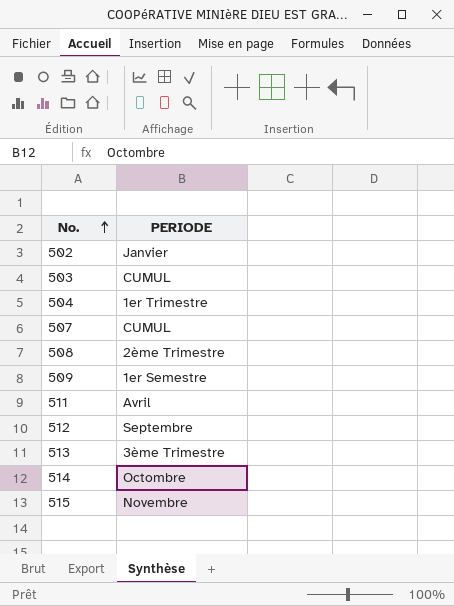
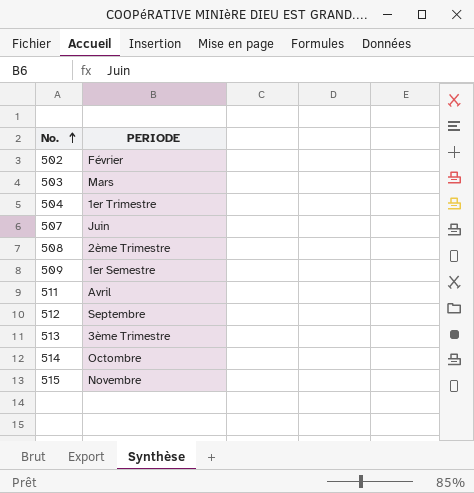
502 | PERIODE: Janvier -> Février
503 | PERIODE: CUMUL -> Mars
507 | PERIODE: CUMUL -> Juin

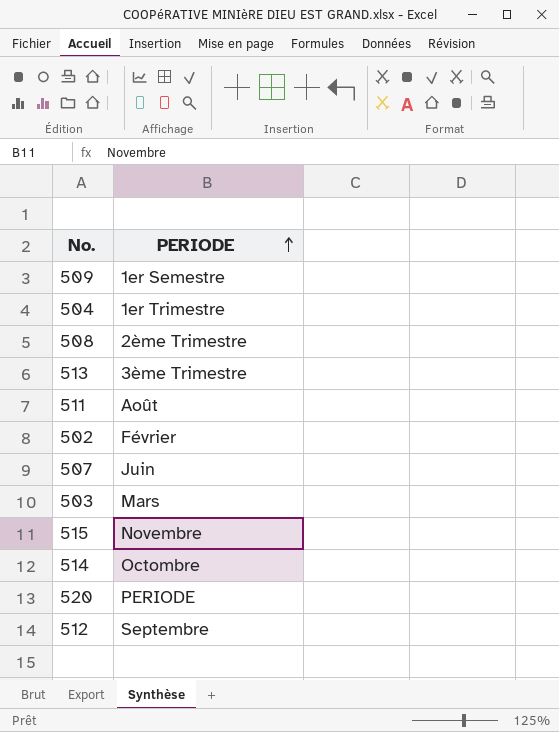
row order: No. ascending -> PERIODE ascending
511 | PERIODE: Avril -> Août
row 520: none -> PERIODE

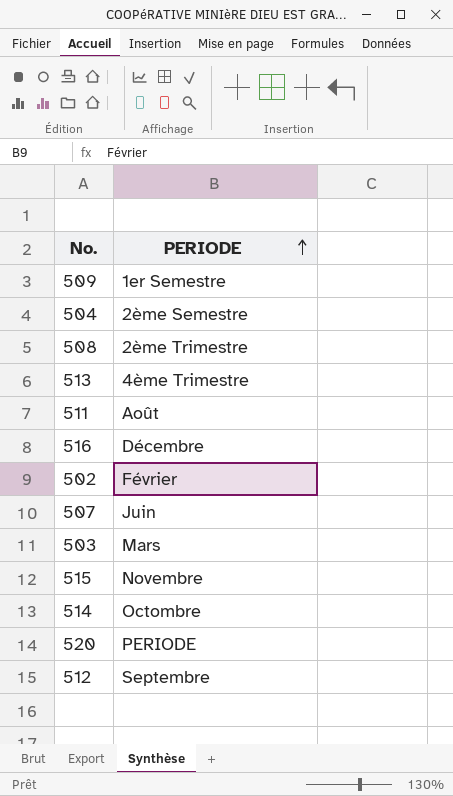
504 | PERIODE: 1er Trimestre -> 2ème Semestre
513 | PERIODE: 3ème Trimestre -> 4ème Trimestre
row 516: none -> Décembre

